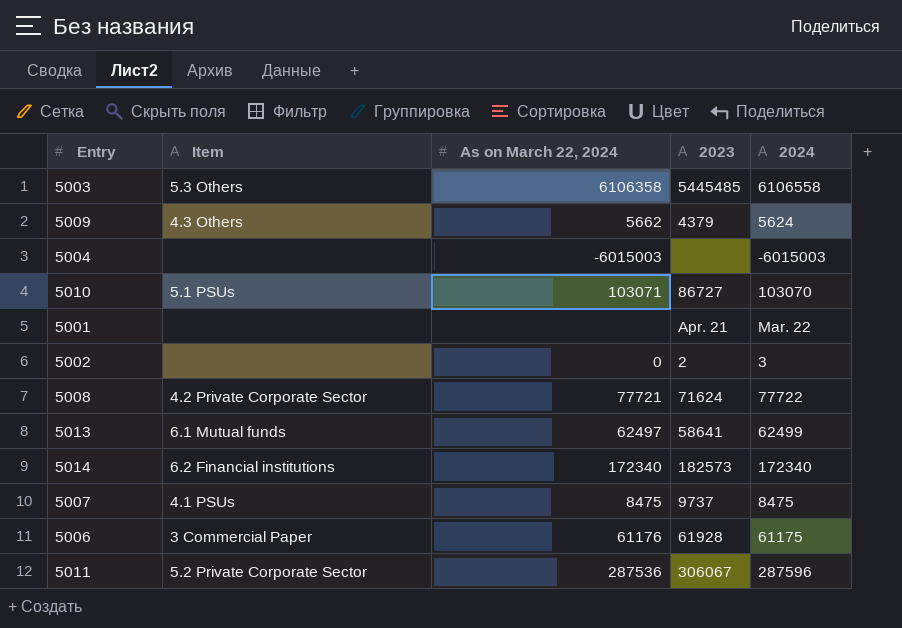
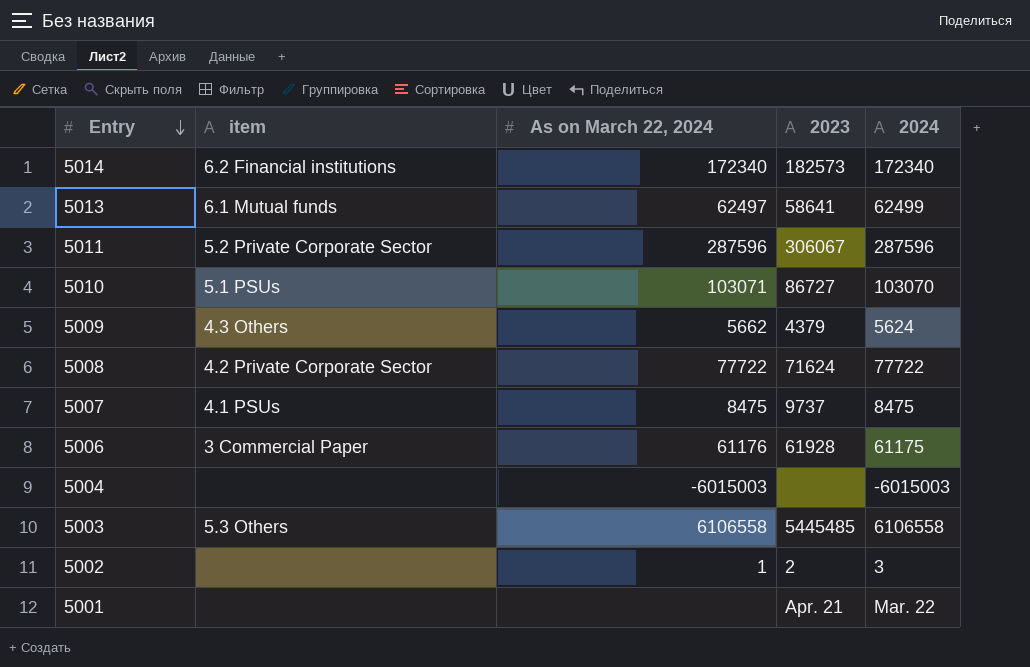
row order: none -> Entry descending
column name: Item -> item
5011 | As on March 22, 2024: 287536 -> 287596
5008 | As on March 22, 2024: 77721 -> 77722
5003 | As on March 22, 2024: 6106358 -> 6106558
5002 | As on March 22, 2024: 0 -> 1

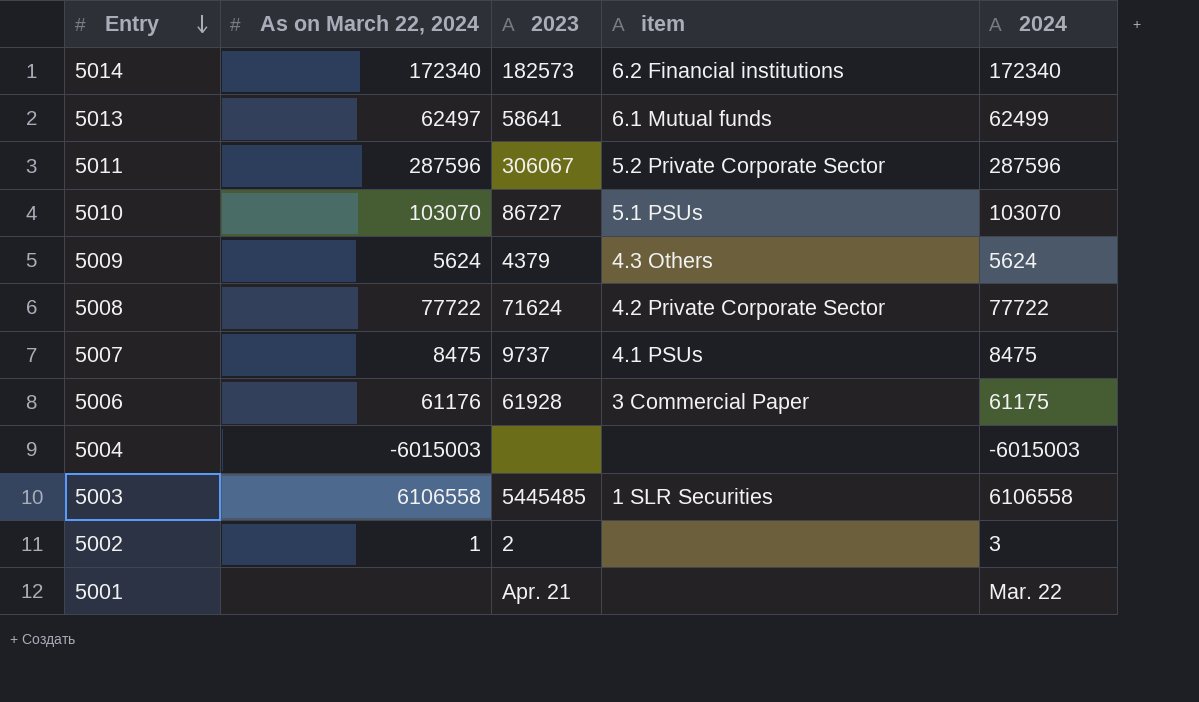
column item | position: 2 -> 4
5010 | As on March 22, 2024: 103071 -> 103070
5009 | As on March 22, 2024: 5662 -> 5624
5003 | item: 5.3 Others -> 1 SLR Securities

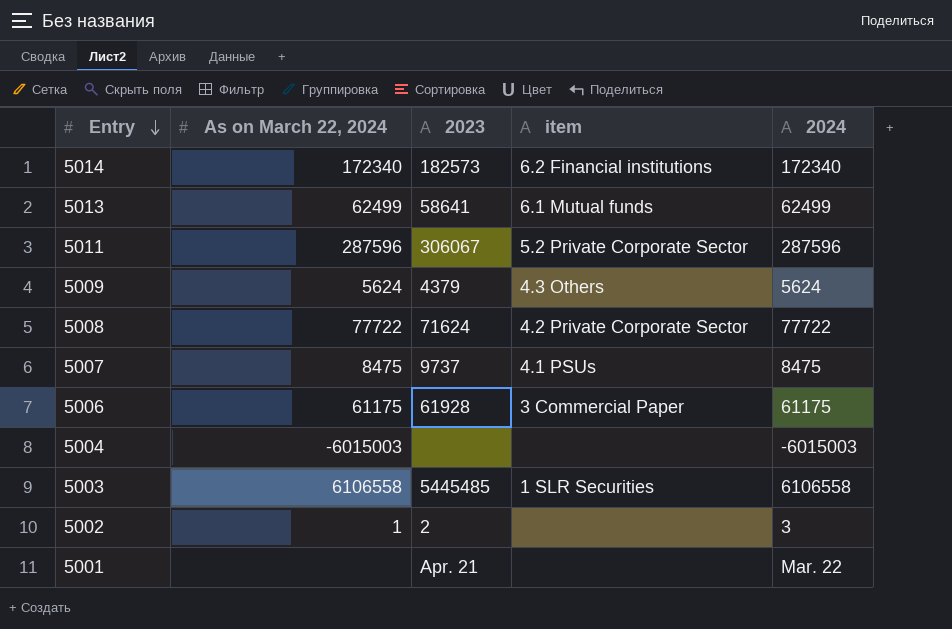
row 5010: 103070 | 86727 | 5.1 PSUs | 103070 -> none
5013 | As on March 22, 2024: 62497 -> 62499
5006 | As on March 22, 2024: 61176 -> 61175

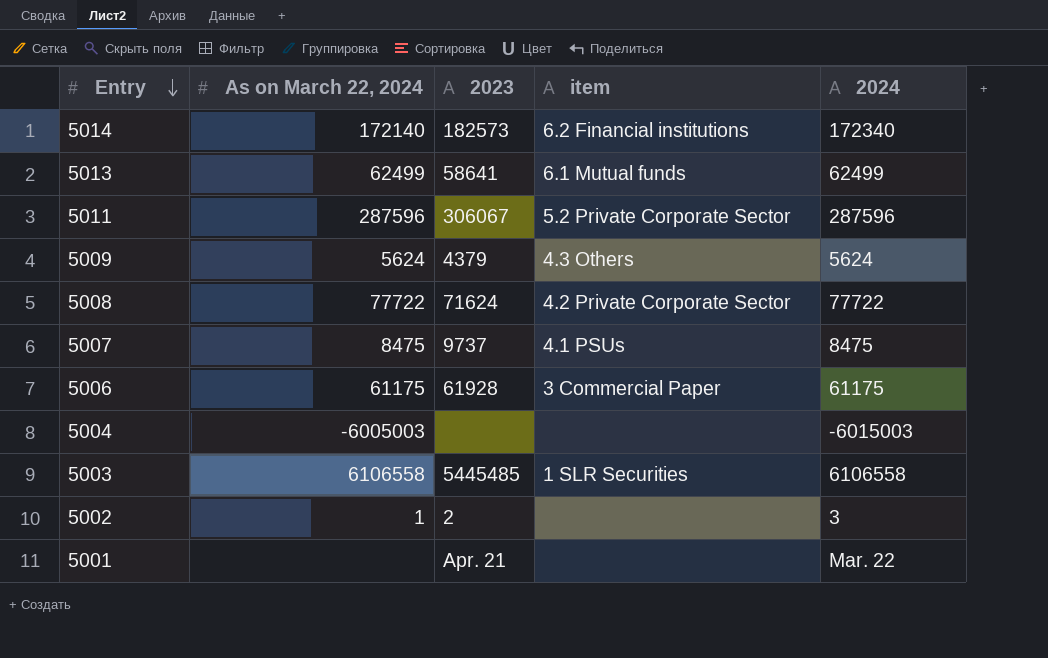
5014 | As on March 22, 2024: 172340 -> 172140
5004 | As on March 22, 2024: -6015003 -> -6005003

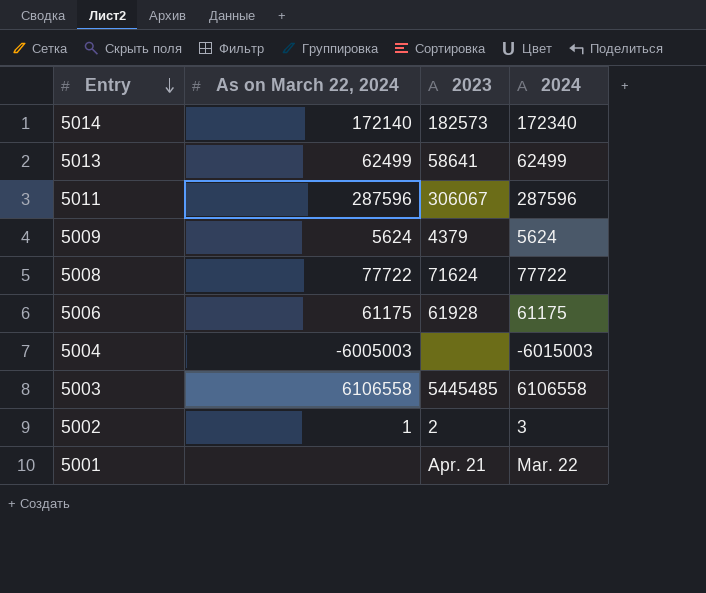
column item | position: 4 -> none
row 5007: 8475 | 9737 | 4.1 PSUs | 8475 -> none

